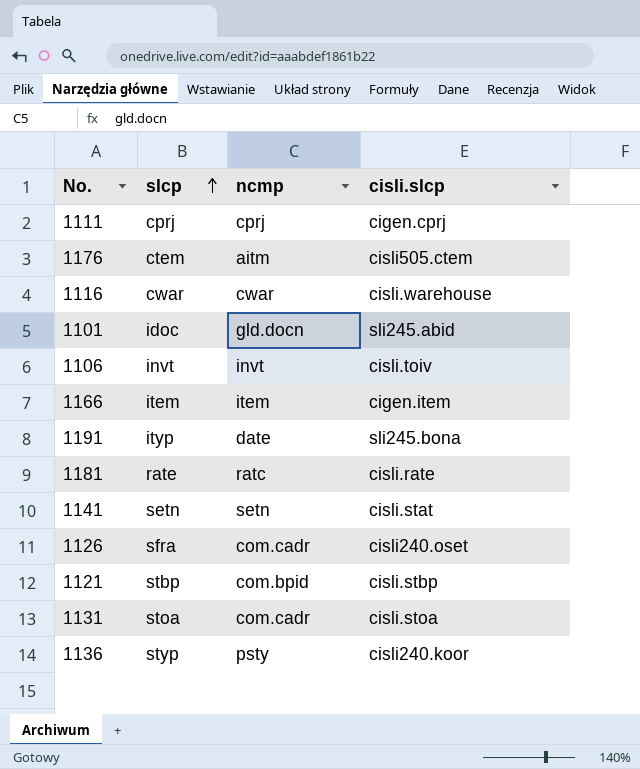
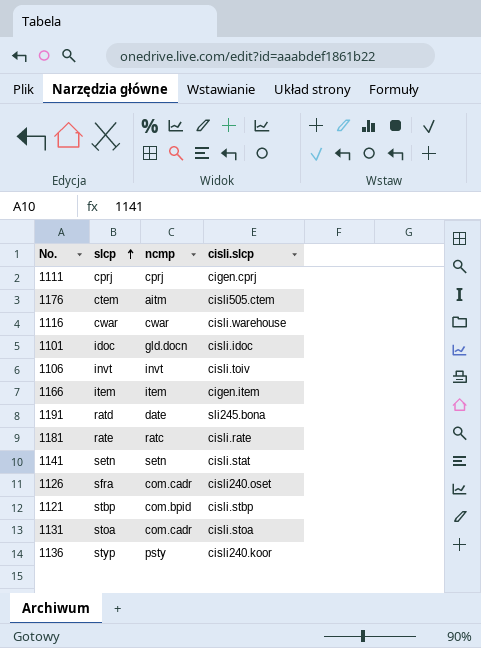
1101 | cisli.slcp: sli245.abid -> cisli.idoc
1191 | slcp: ityp -> ratd

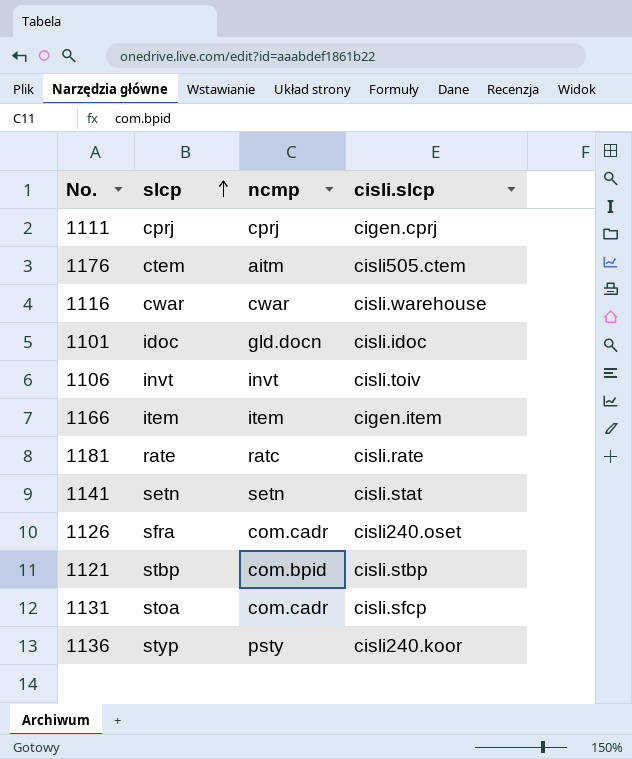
row 1191: ratd | date | sli245.bona -> none
1131 | cisli.slcp: cisli.stoa -> cisli.sfcp

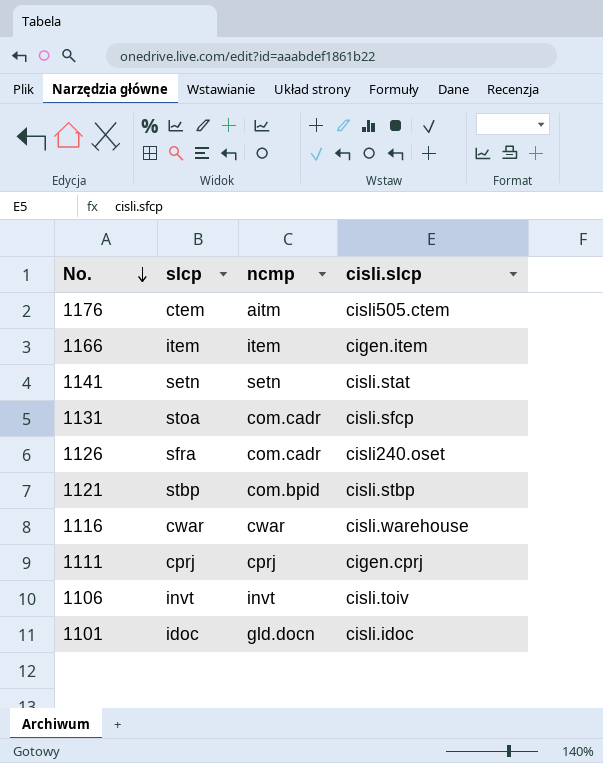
row order: slcp ascending -> No. descending
row 1181: rate | ratc | cisli.rate -> none
row 1136: styp | psty | cisli240.koor -> none

